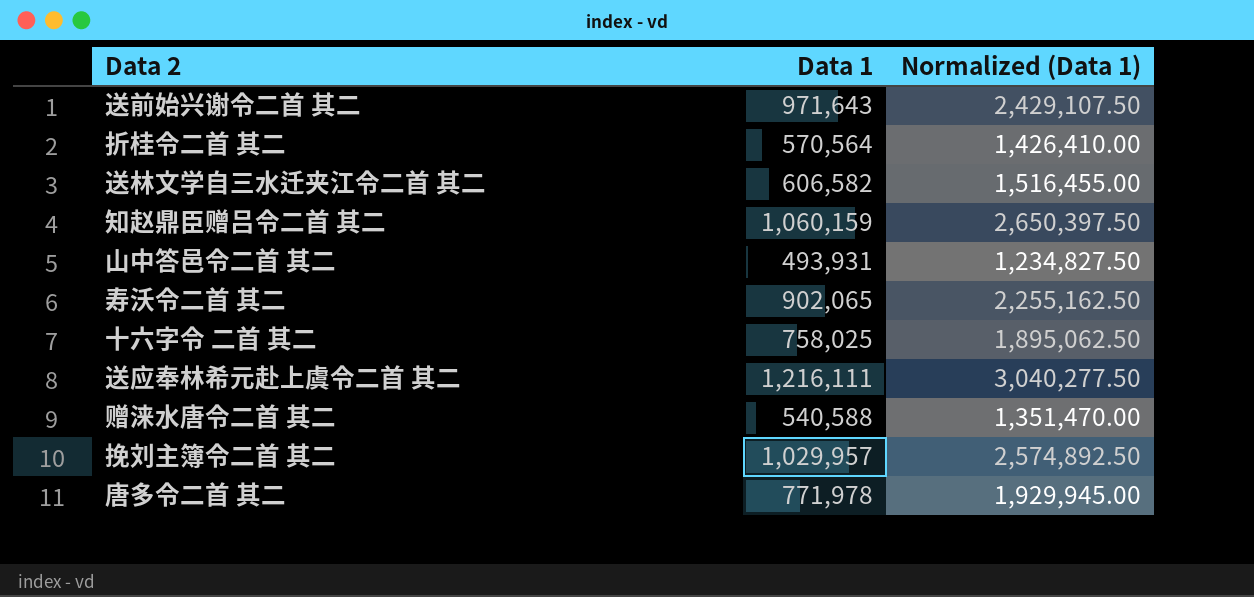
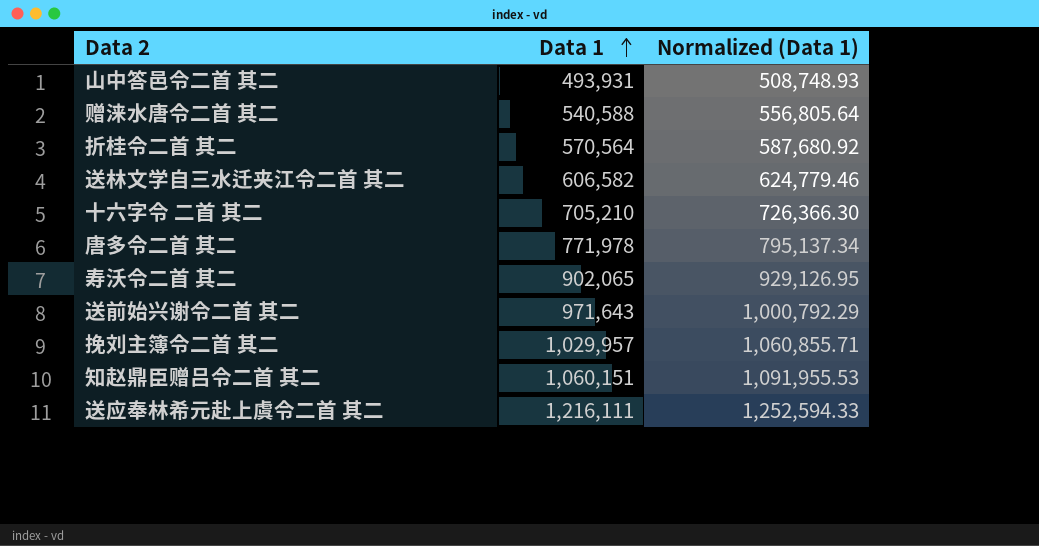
row order: none -> Data 1 ascending
column Normalized (Data 1) | formula: [Data 1] * 2.5 -> [Data 1] * 1.03
十六字令 二首 其二 | Data 1: 758,025 -> 705,210
知赵鼎臣赠吕令二首 其二 | Data 1: 1,060,159 -> 1,060,151

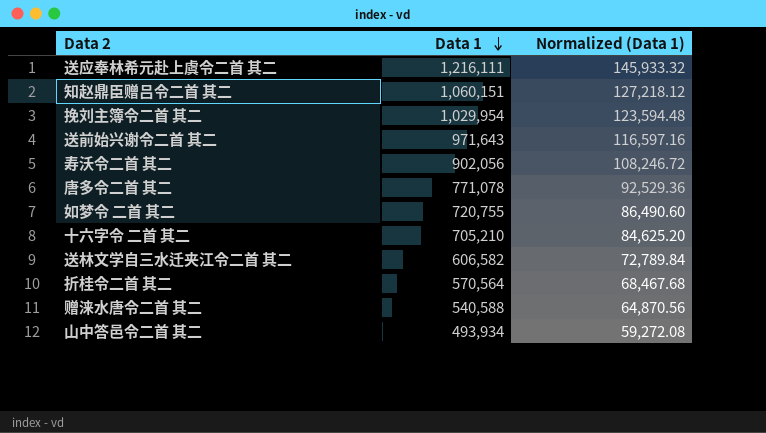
row order: Data 1 ascending -> Data 1 descending
column Normalized (Data 1) | formula: [Data 1] * 1.03 -> [Data 1] * 0.12
挽刘主簿令二首 其二 | Data 1: 1,029,957 -> 1,029,954
寿沃令二首 其二 | Data 1: 902,065 -> 902,056
唐多令二首 其二 | Data 1: 771,978 -> 771,078
row 如梦令 二首 其二: none -> 720,755 | 86,490.60
山中答邑令二首 其二 | Data 1: 493,931 -> 493,934

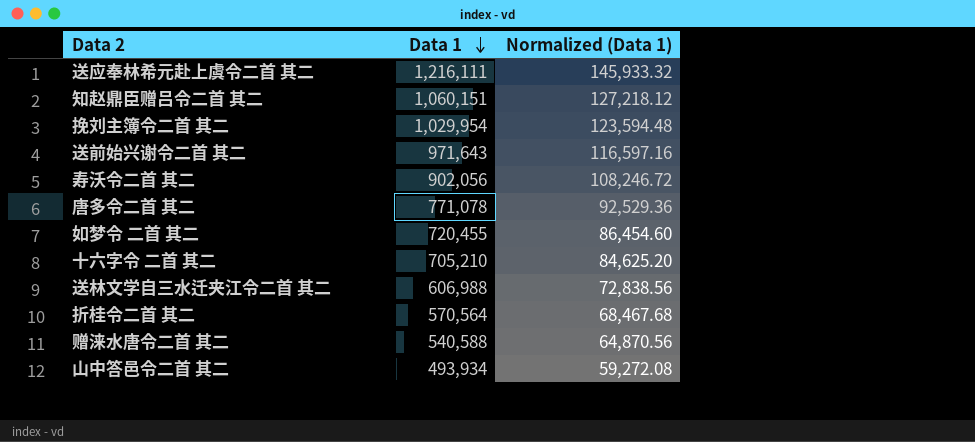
如梦令 二首 其二 | Data 1: 720,755 -> 720,455
如梦令 二首 其二 | Normalized (Data 1): 86,490.60 -> 86,454.60
送林文学自三水迁夹江令二首 其二 | Data 1: 606,582 -> 606,988
送林文学自三水迁夹江令二首 其二 | Normalized (Data 1): 72,789.84 -> 72,838.56

